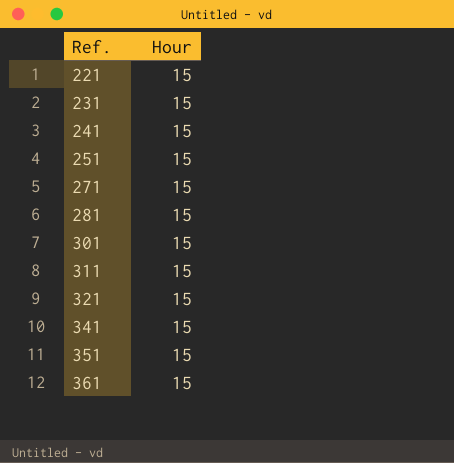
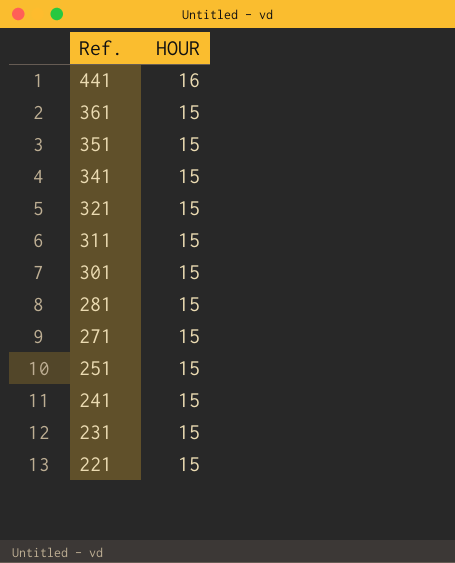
row order: Ref. ascending -> Ref. descending
column name: Hour -> HOUR
row 441: none -> 16

